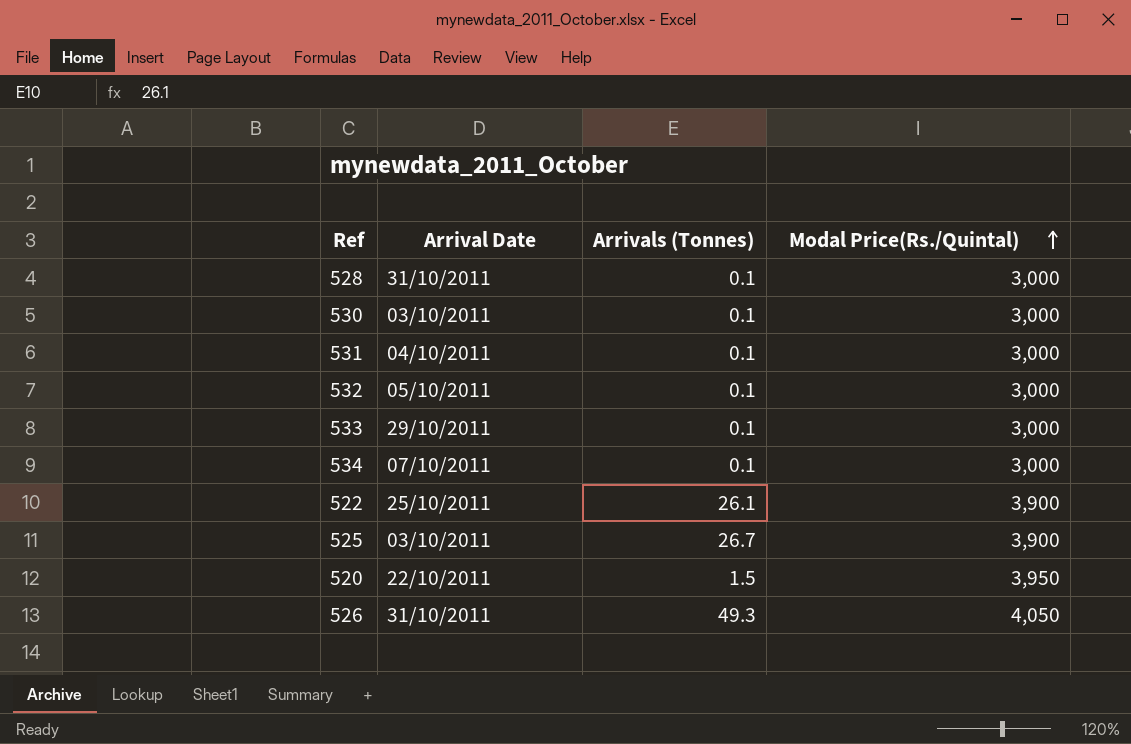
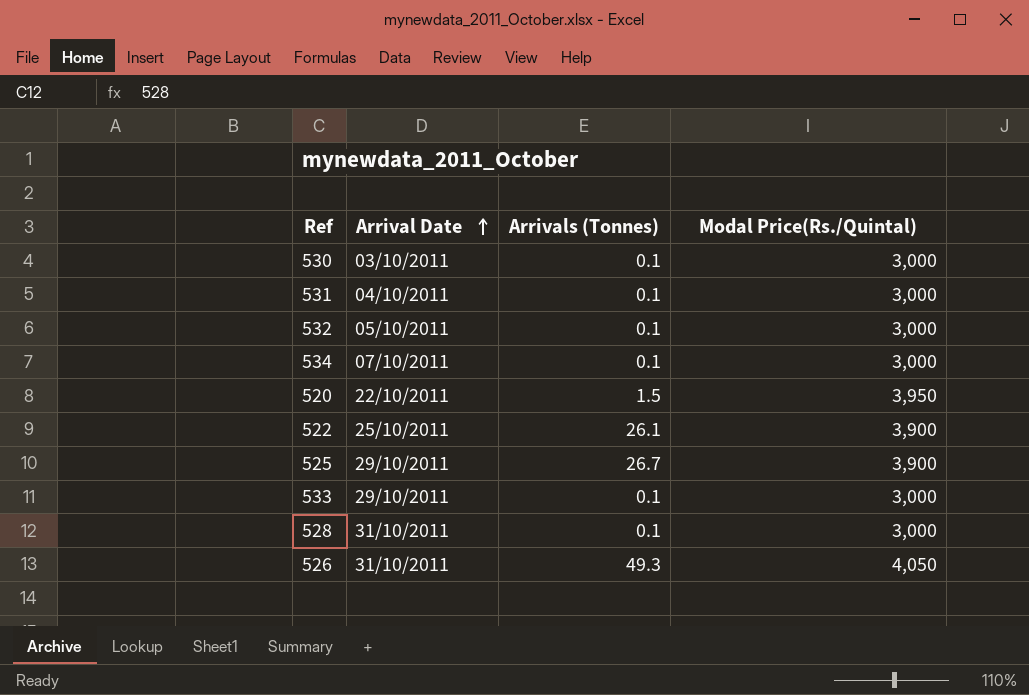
row order: Modal Price(Rs./Quintal) ascending -> Arrival Date ascending
525 | Arrival Date: 03/10/2011 -> 29/10/2011

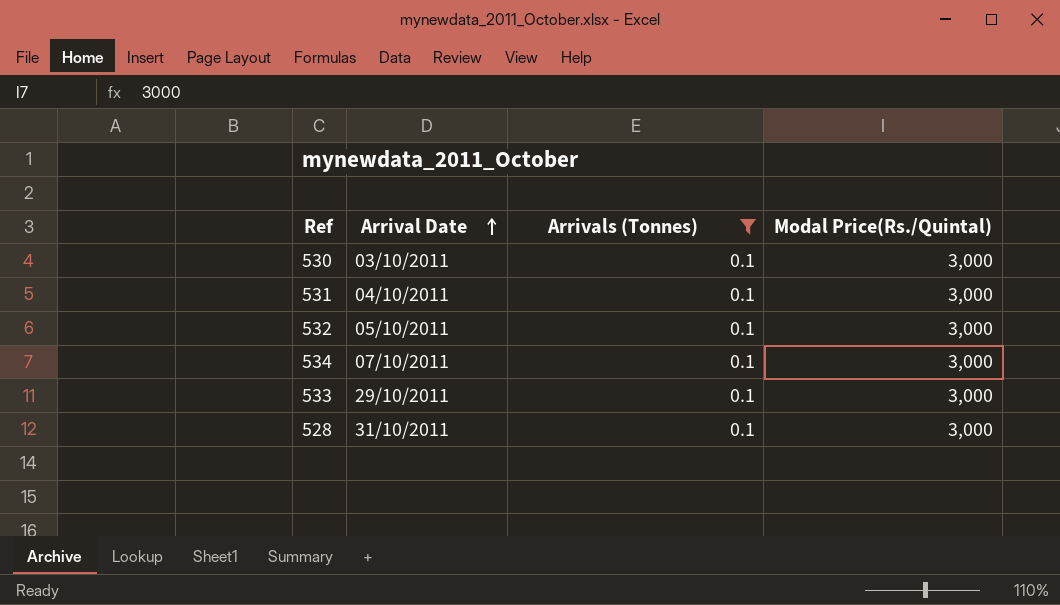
filter: none -> Arrivals (Tonnes) = 0.1

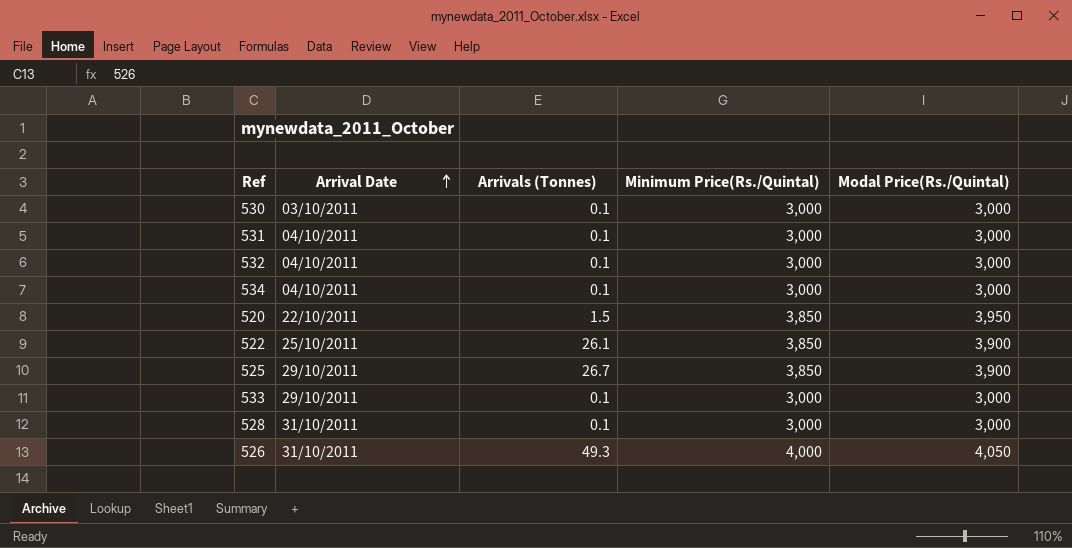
filter: Arrivals (Tonnes) = 0.1 -> none
column Minimum Price(Rs./Quintal) | position: none -> 4
532 | Arrival Date: 05/10/2011 -> 04/10/2011
534 | Arrival Date: 07/10/2011 -> 04/10/2011

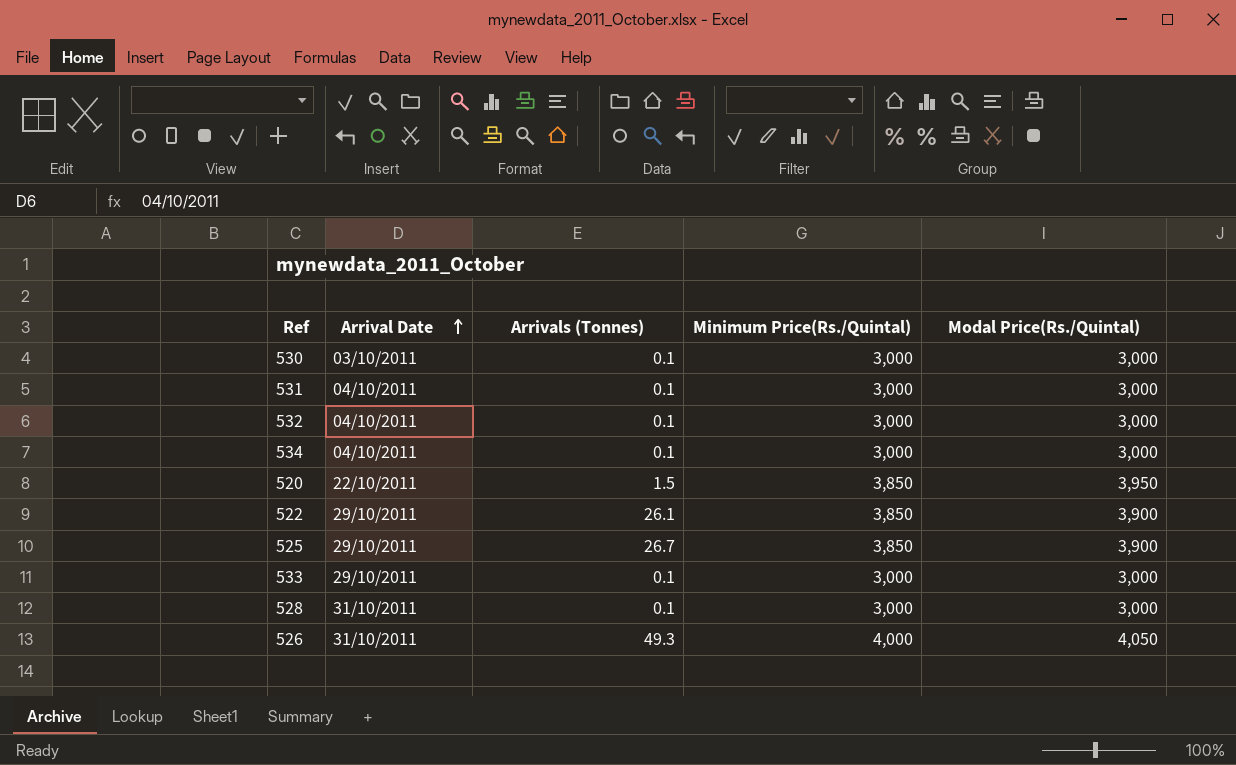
522 | Arrival Date: 25/10/2011 -> 29/10/2011

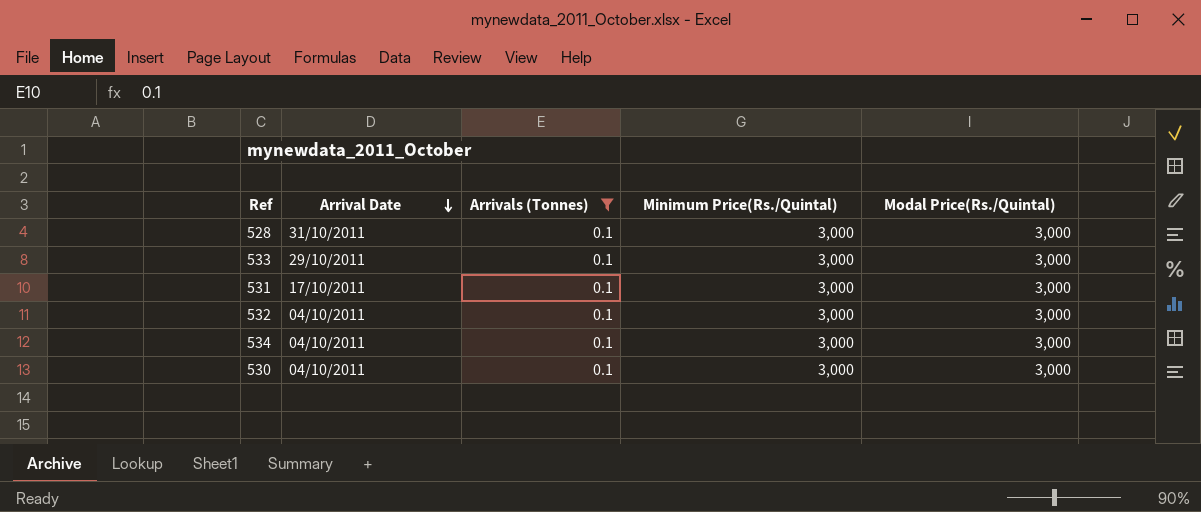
filter: none -> Arrivals (Tonnes) = 0.1
row order: Arrival Date ascending -> Arrival Date descending
531 | Arrival Date: 04/10/2011 -> 17/10/2011
530 | Arrival Date: 03/10/2011 -> 04/10/2011

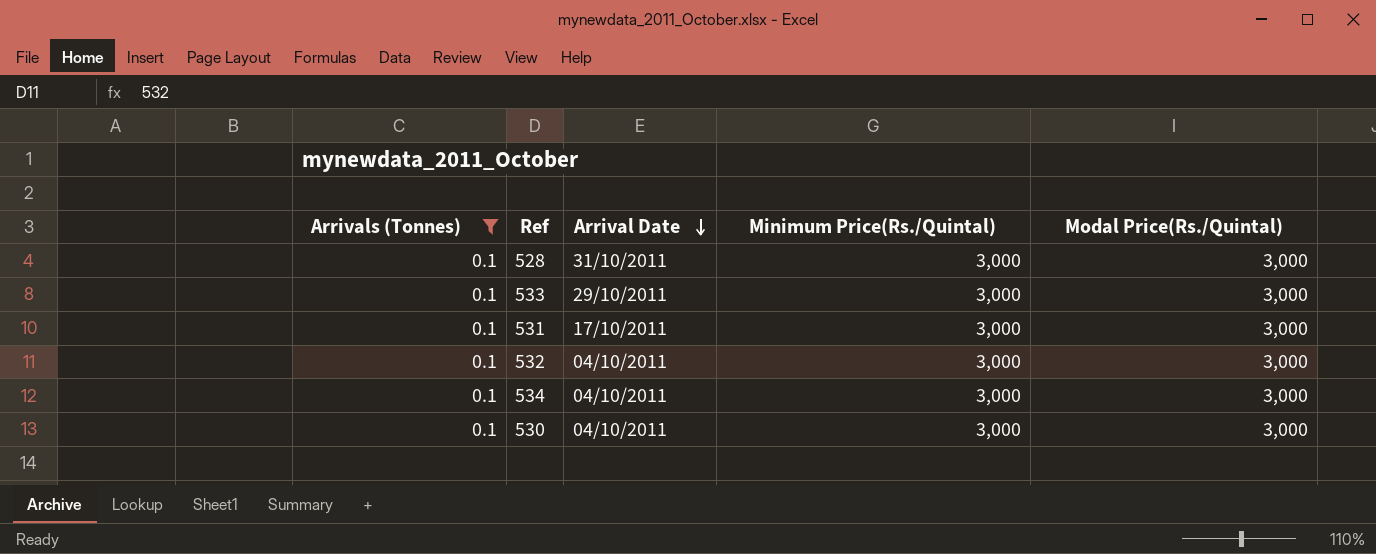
column Arrivals (Tonnes) | position: 3 -> 1

